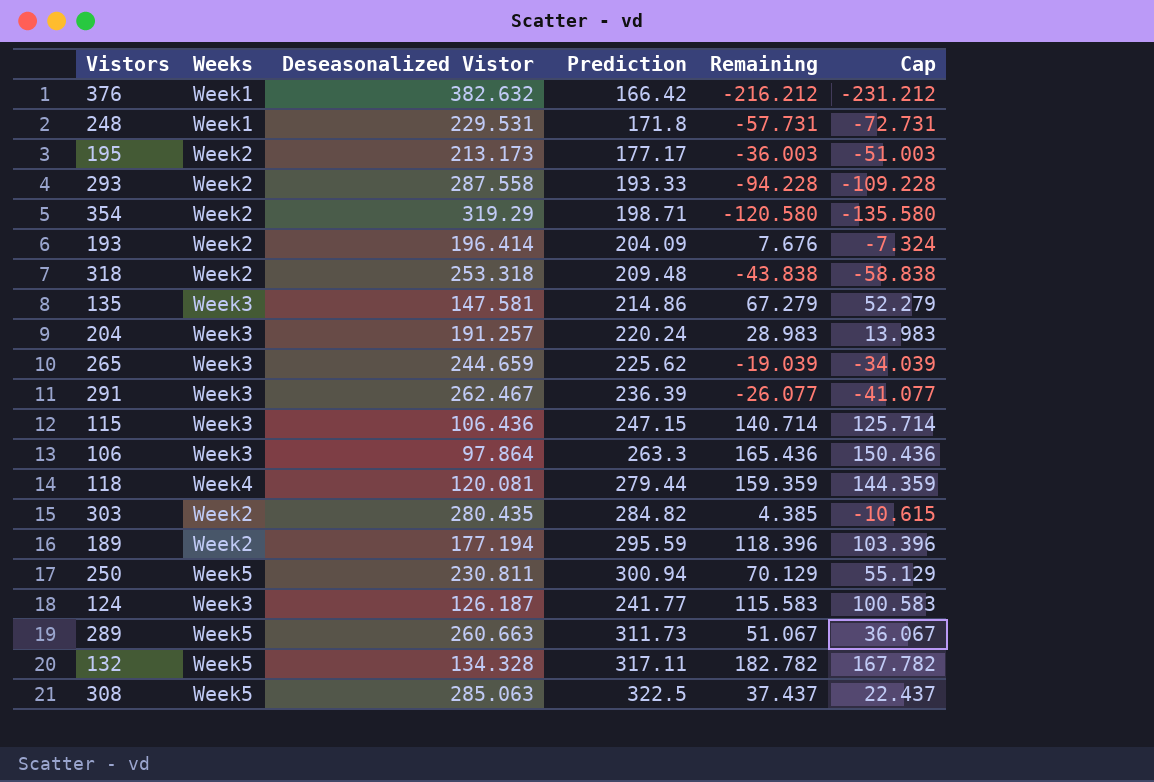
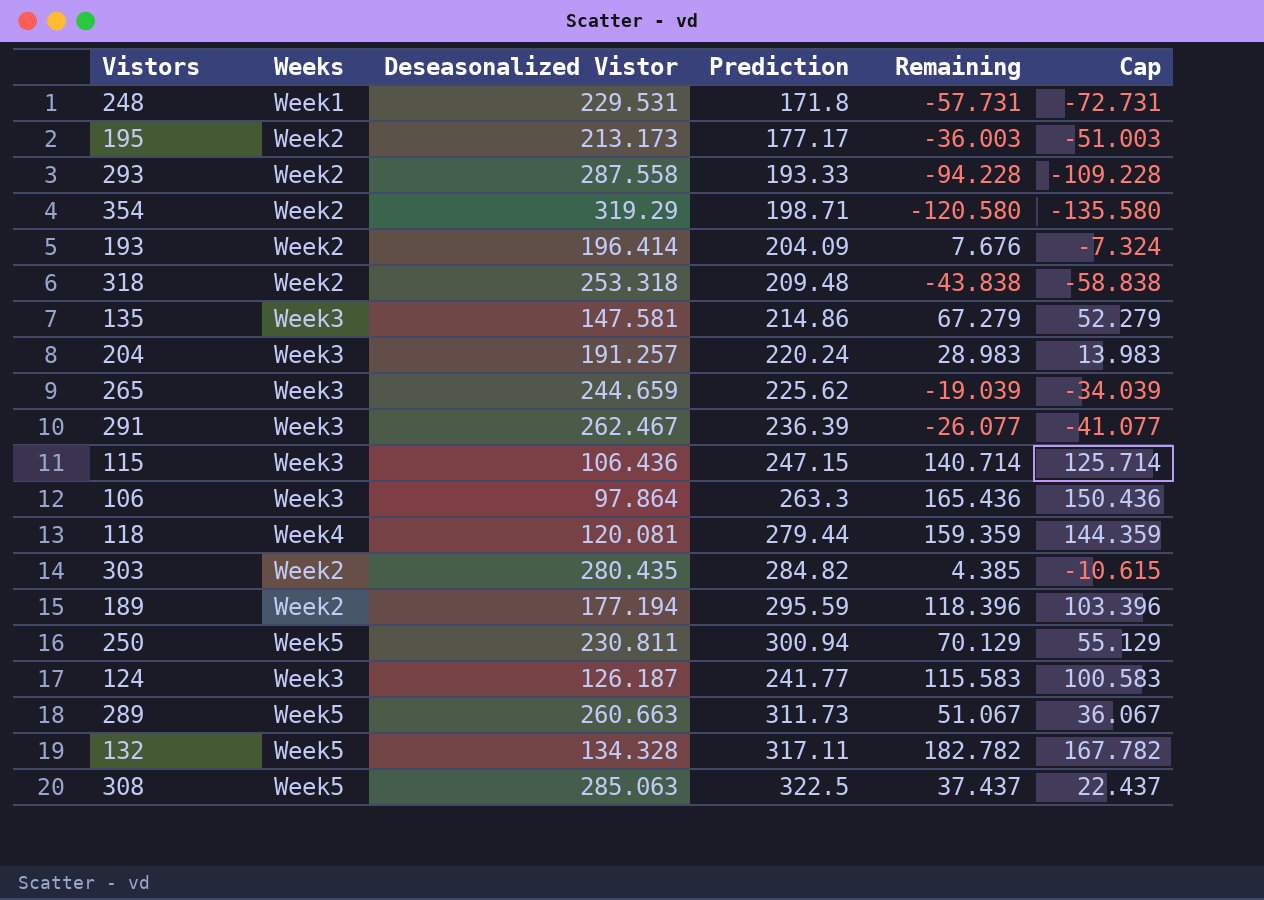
row 376: Week1 | 382.632 | 166.42 | -216.212 | -231.212 -> none

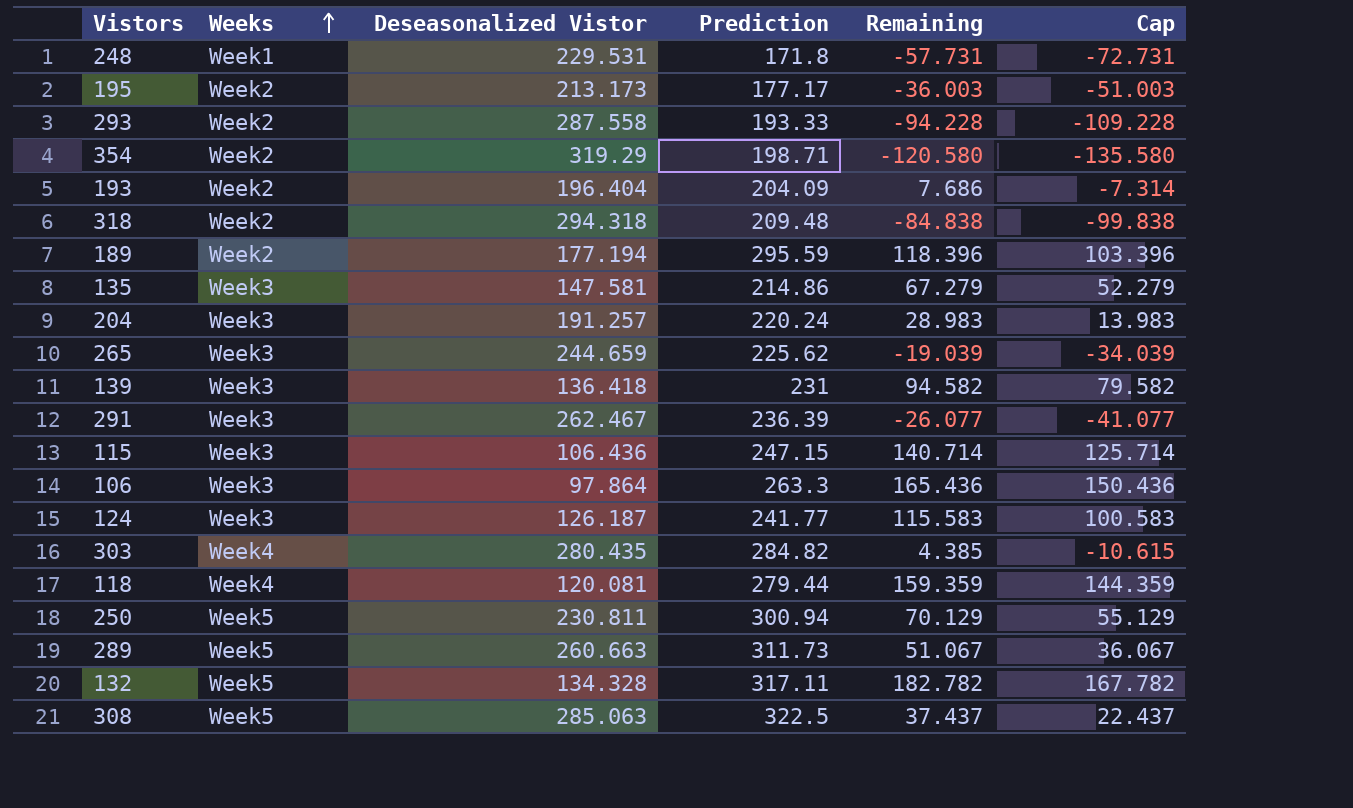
row order: none -> Weeks ascending
193 | Deseasonalized Vistor: 196.414 -> 196.404
193 | Remaining: 7.676 -> 7.686
193 | Cap: -7.324 -> -7.314
318 | Deseasonalized Vistor: 253.318 -> 294.318
318 | Remaining: -43.838 -> -84.838
318 | Cap: -58.838 -> -99.838
row 139: none -> Week3 | 136.418 | 231 | 94.582 | 79.582
303 | Weeks: Week2 -> Week4

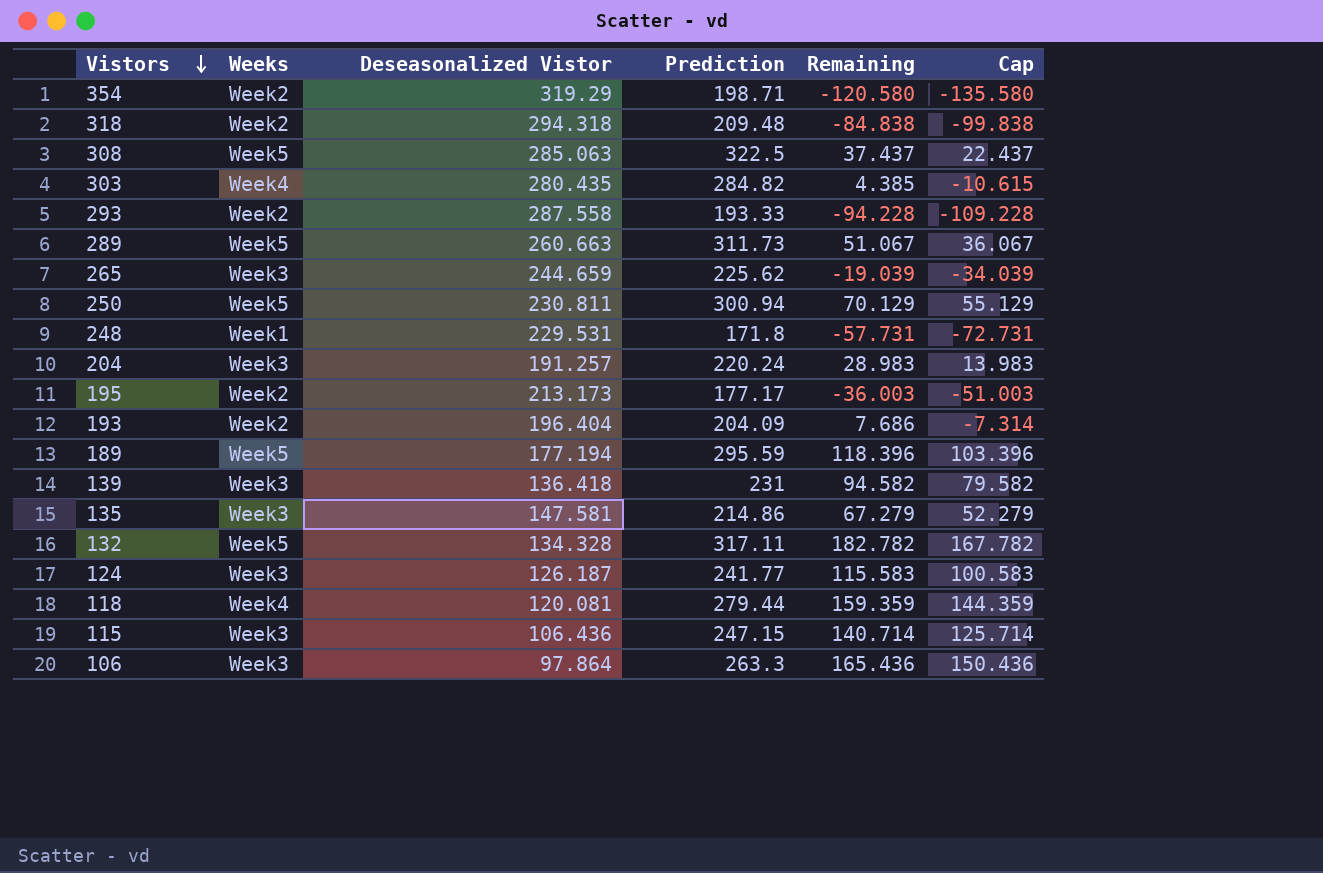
row order: Weeks ascending -> Vistors descending
row 291: Week3 | 262.467 | 236.39 | -26.077 | -41.077 -> none
189 | Weeks: Week2 -> Week5

